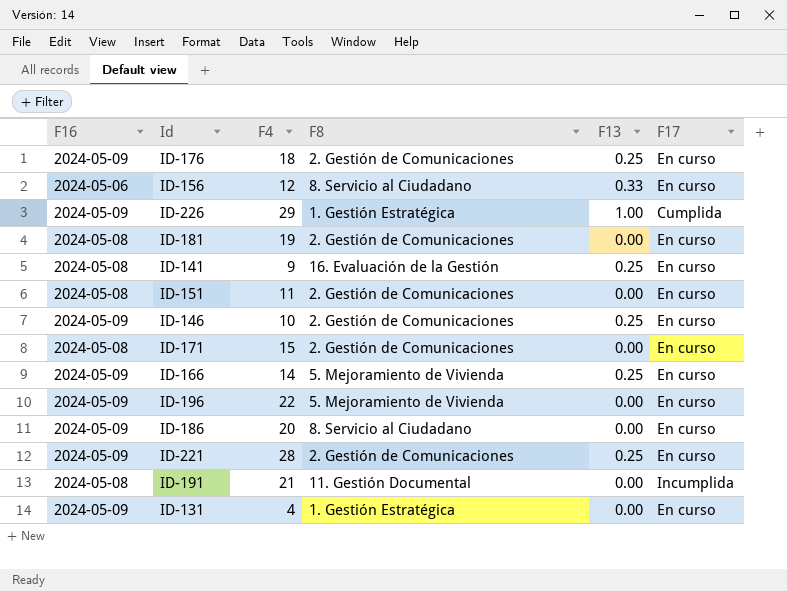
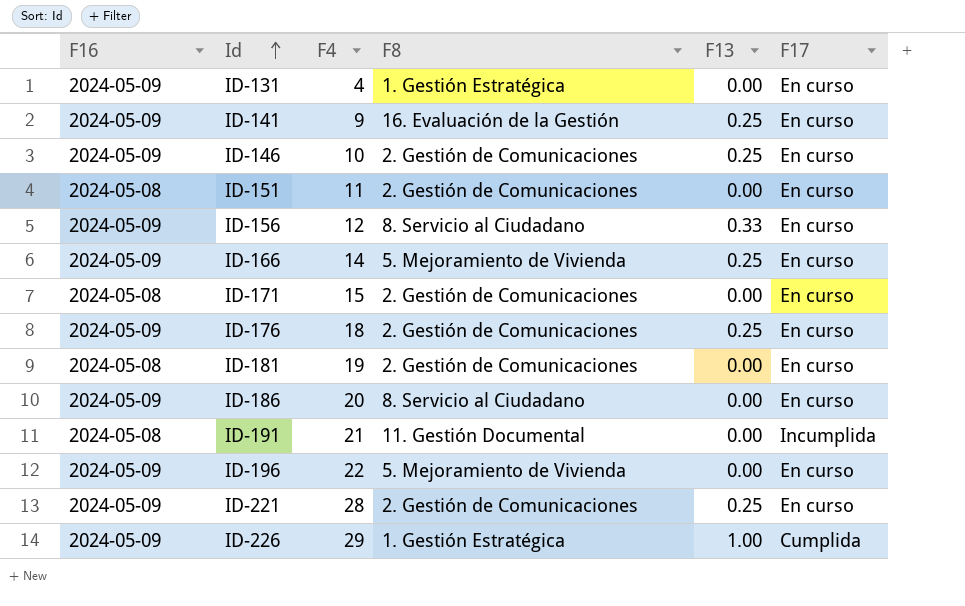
row order: none -> Id ascending
ID-141 | F16: 2024-05-08 -> 2024-05-09
ID-156 | F16: 2024-05-06 -> 2024-05-09

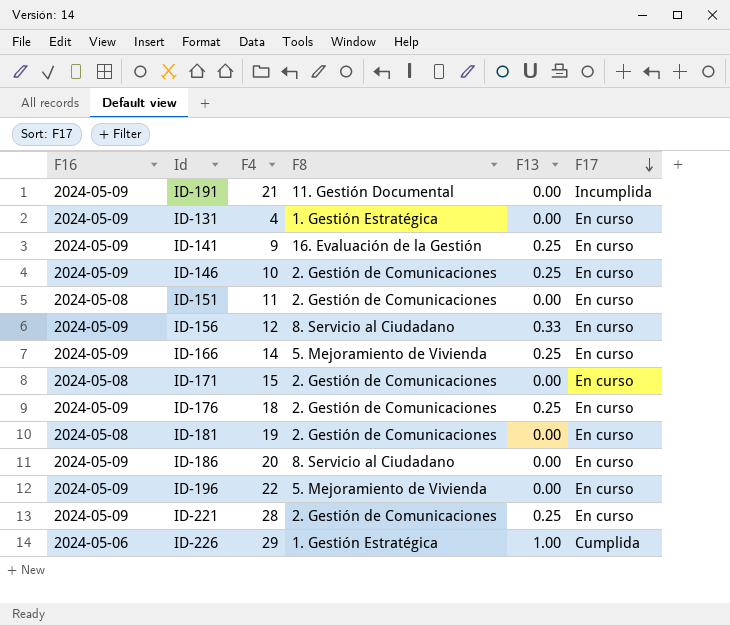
row order: Id ascending -> F17 descending
ID-191 | F16: 2024-05-08 -> 2024-05-09
ID-226 | F16: 2024-05-09 -> 2024-05-06

